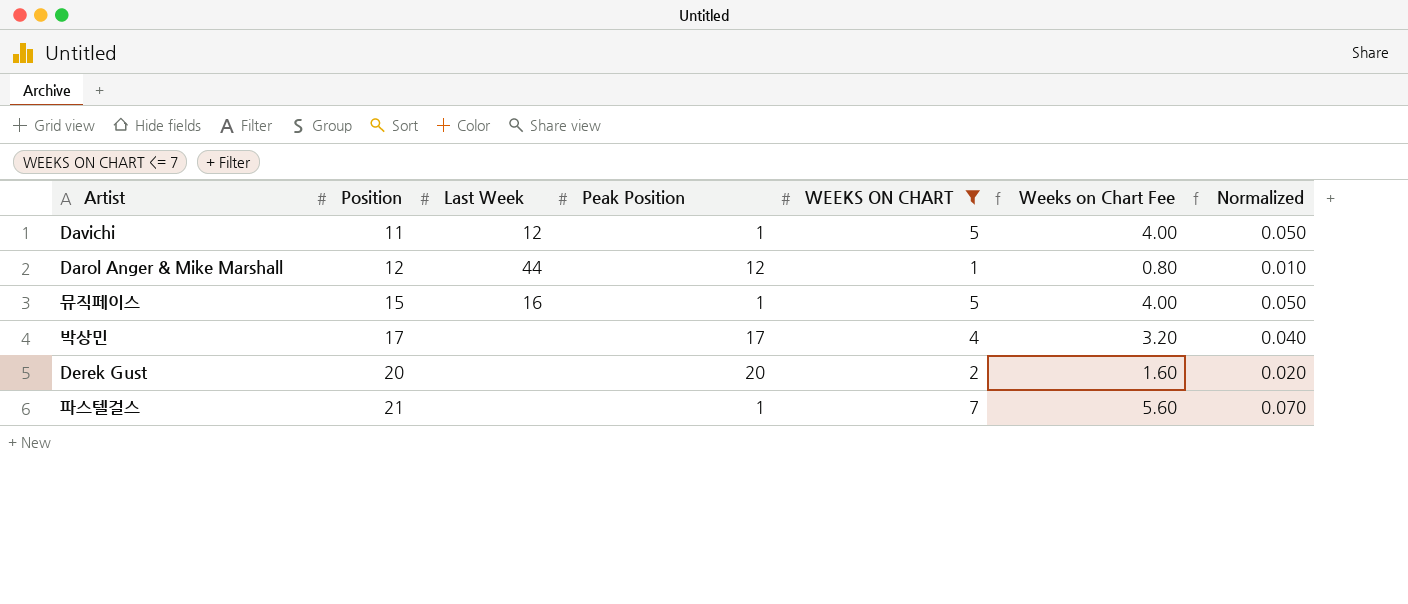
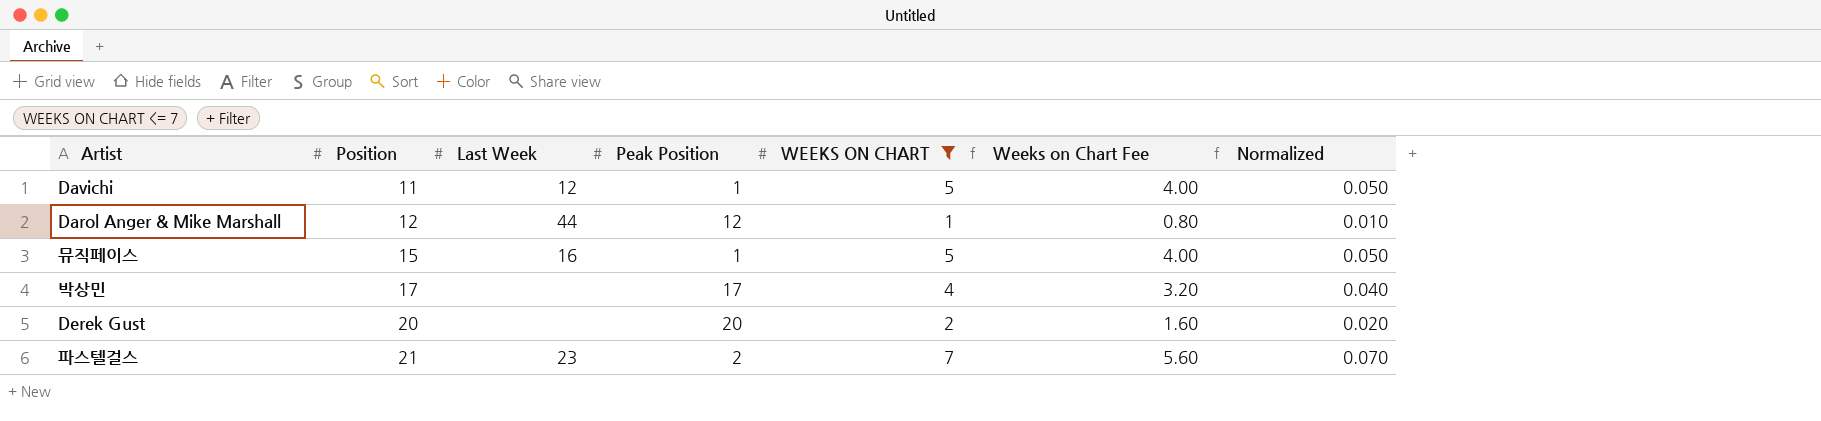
파스텔걸스 | Last Week: none -> 23
파스텔걸스 | Peak Position: 1 -> 2

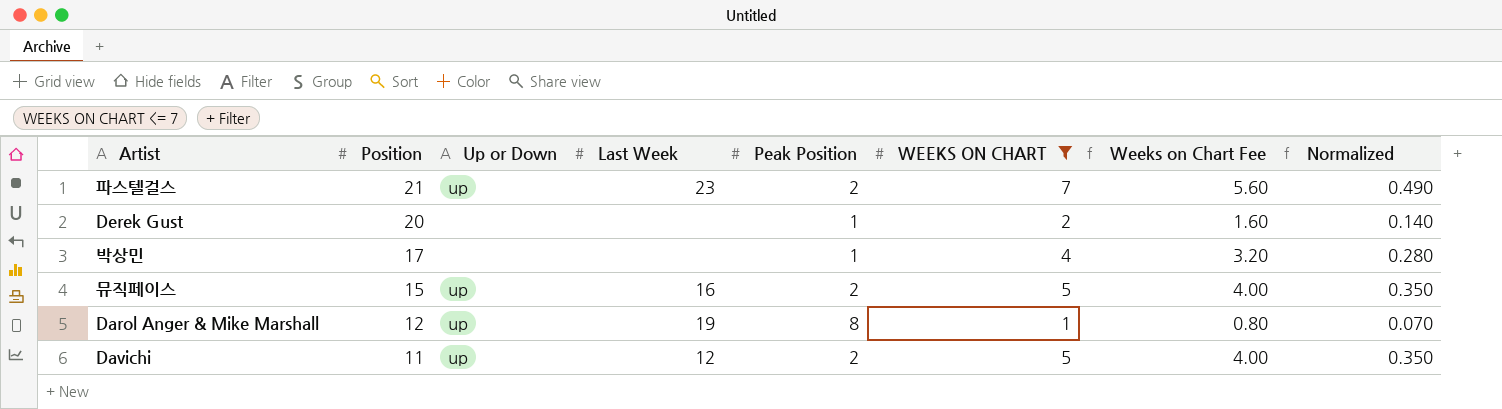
row order: Position ascending -> Position descending
column Up or Down | position: none -> 3
column Normalized | formula: [WEEKS ON CHART] * 0.01 -> [WEEKS ON CHART] * 0.07
Derek Gust | Peak Position: 20 -> 1
박상민 | Peak Position: 17 -> 1
뮤직페이스 | Peak Position: 1 -> 2
Darol Anger & Mike Marshall | Last Week: 44 -> 19
Darol Anger & Mike Marshall | Peak Position: 12 -> 8
Davichi | Peak Position: 1 -> 2

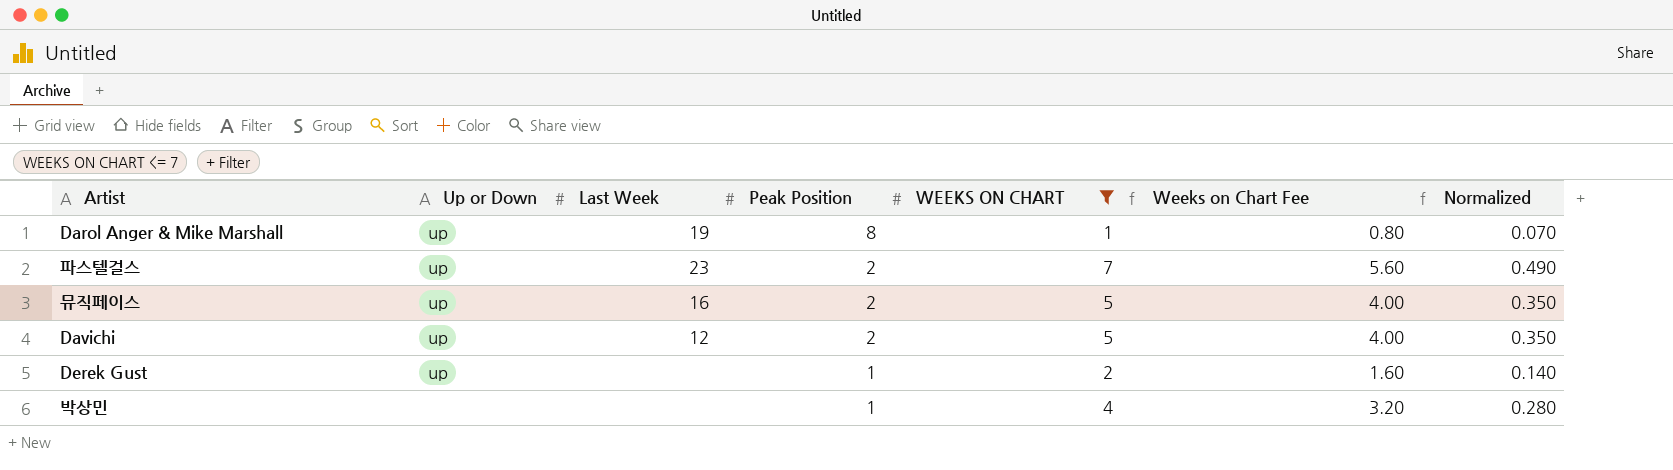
row order: Position descending -> Peak Position descending
column Position | position: 2 -> none
Derek Gust | Up or Down: none -> up

